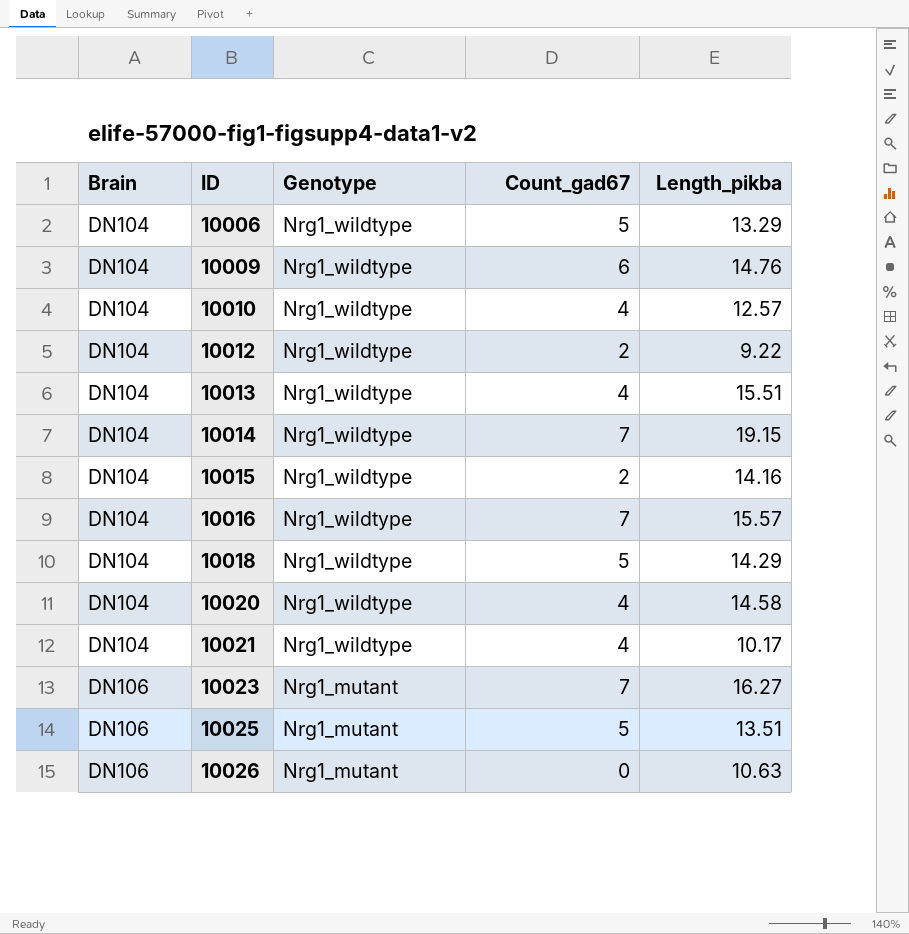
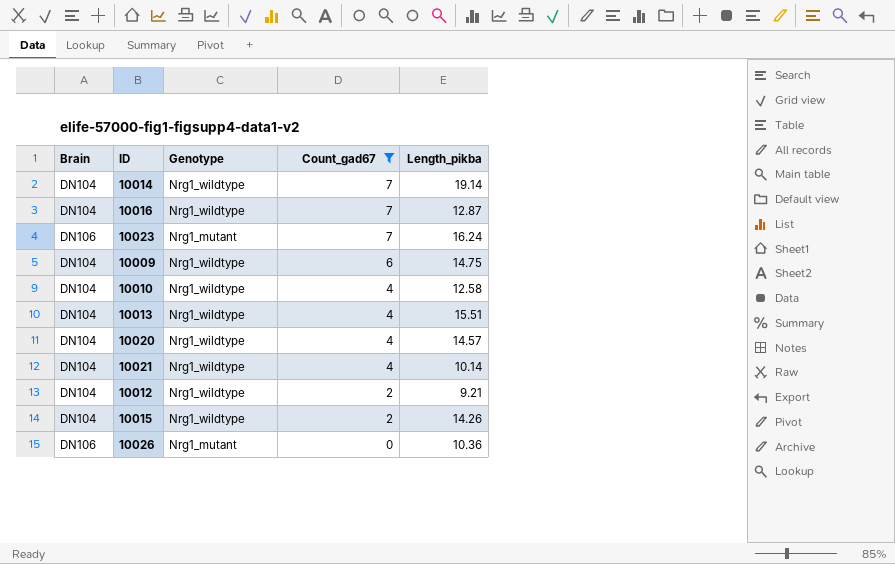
filter: none -> Count_gad67 != 5
row order: Brain ascending -> Count_gad67 descending
10014 | Length_pikba: 19.15 -> 19.14
10016 | Length_pikba: 15.57 -> 12.87
10023 | Length_pikba: 16.27 -> 16.24
10009 | Length_pikba: 14.76 -> 14.75
10010 | Length_pikba: 12.57 -> 12.58
10020 | Length_pikba: 14.58 -> 14.57
10021 | Length_pikba: 10.17 -> 10.14
10012 | Length_pikba: 9.22 -> 9.21
10015 | Length_pikba: 14.16 -> 14.26
10026 | Length_pikba: 10.63 -> 10.36

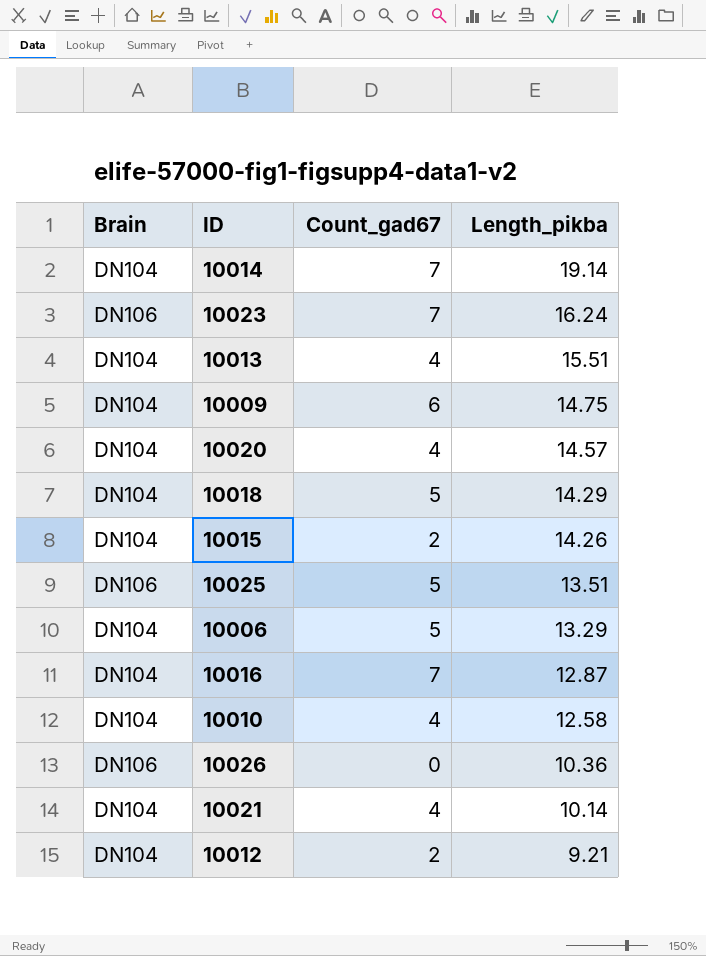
filter: Count_gad67 != 5 -> none
row order: Count_gad67 descending -> Length_pikba descending
column Genotype | position: 3 -> none

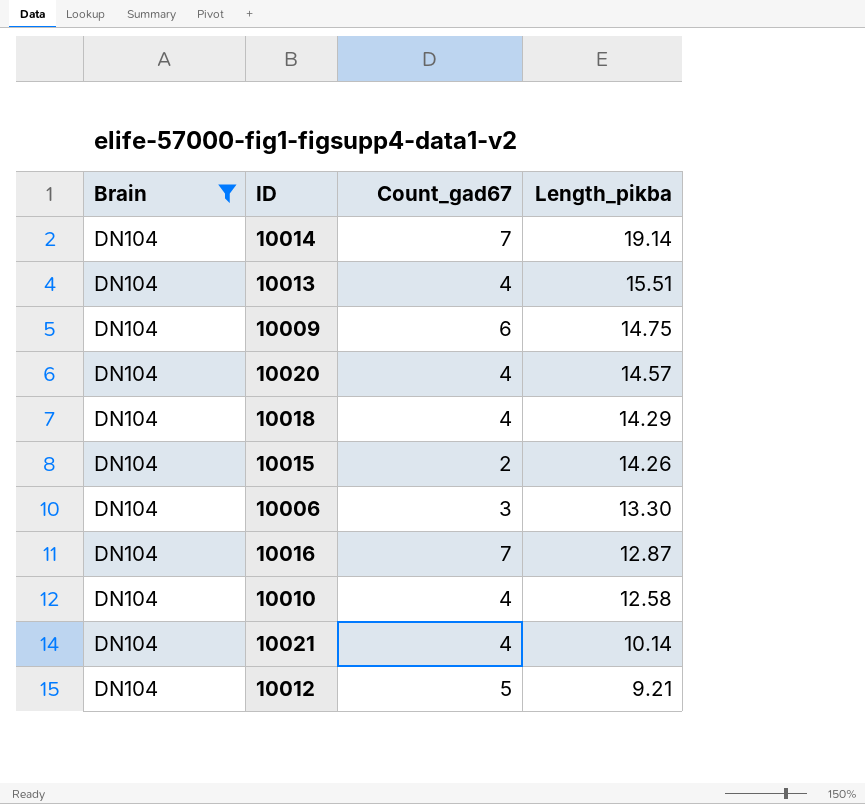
filter: none -> Brain = DN104
10018 | Count_gad67: 5 -> 4
10006 | Count_gad67: 5 -> 3
10006 | Length_pikba: 13.29 -> 13.30
10012 | Count_gad67: 2 -> 5

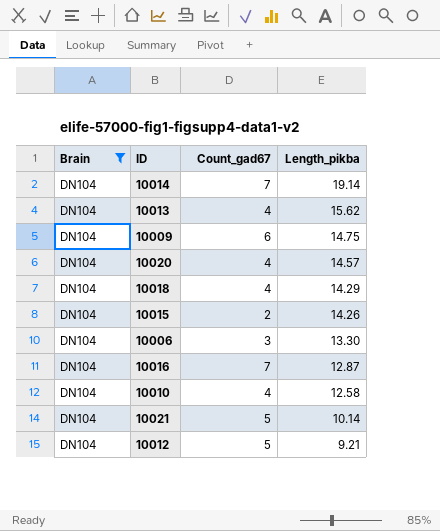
10013 | Length_pikba: 15.51 -> 15.62
10021 | Count_gad67: 4 -> 5

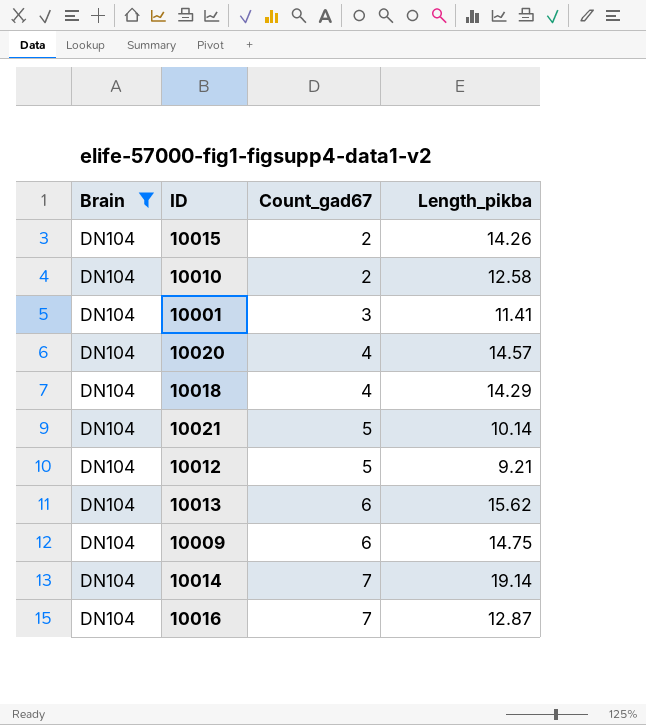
row order: Length_pikba descending -> Count_gad67 ascending
row 10006: DN104 | 3 | 13.30 -> none
10010 | Count_gad67: 4 -> 2
row 10001: none -> DN104 | 3 | 11.41
10013 | Count_gad67: 4 -> 6

